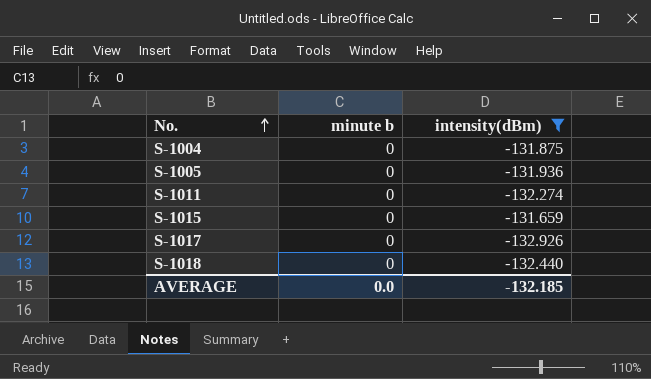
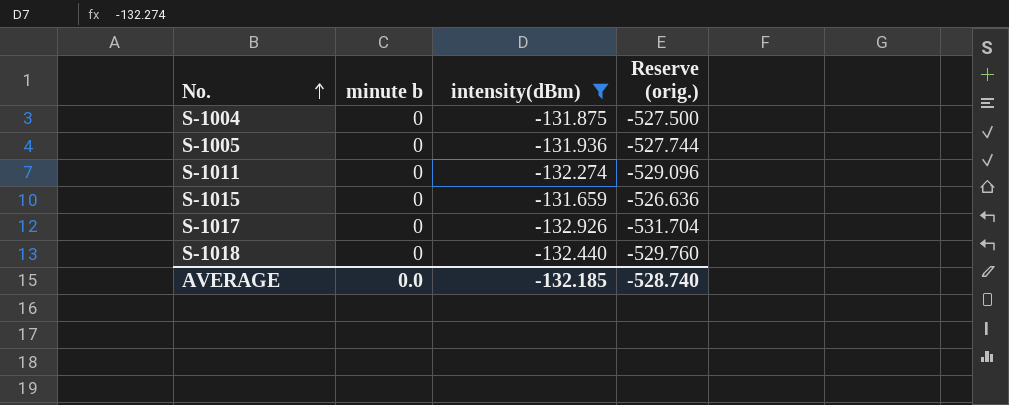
column Reserve (orig.) | formula: none -> [intensity(dBm)] * 4

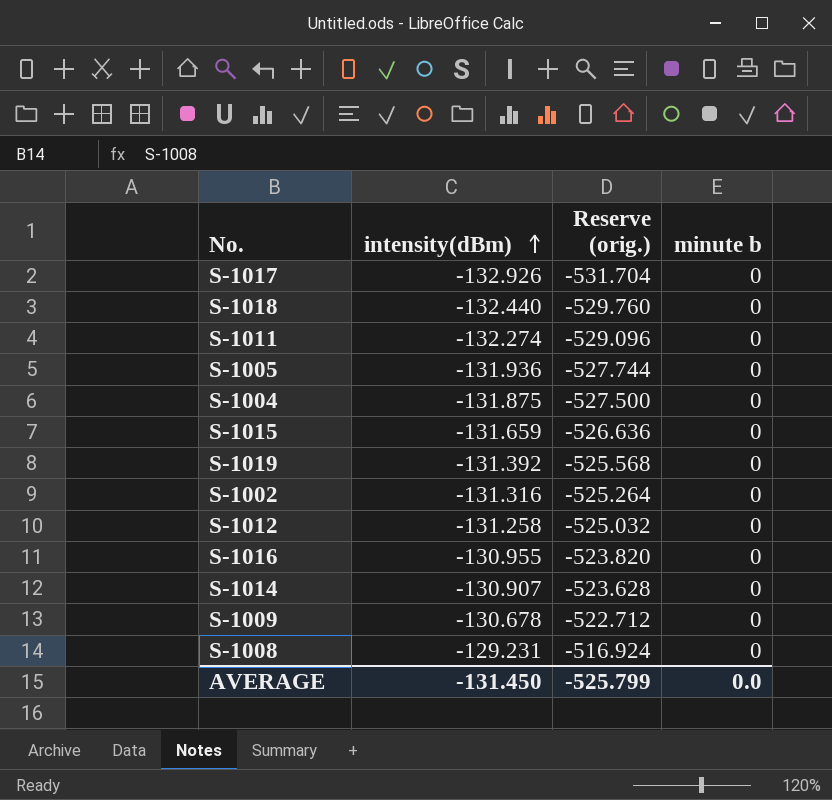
filter: intensity(dBm) <= -131.659 -> none
row order: No. ascending -> intensity(dBm) ascending
column minute b | position: 2 -> 4
AVERAGE | intensity(dBm): -132.185 -> -131.450
AVERAGE | Reserve (orig.): -528.740 -> -525.799

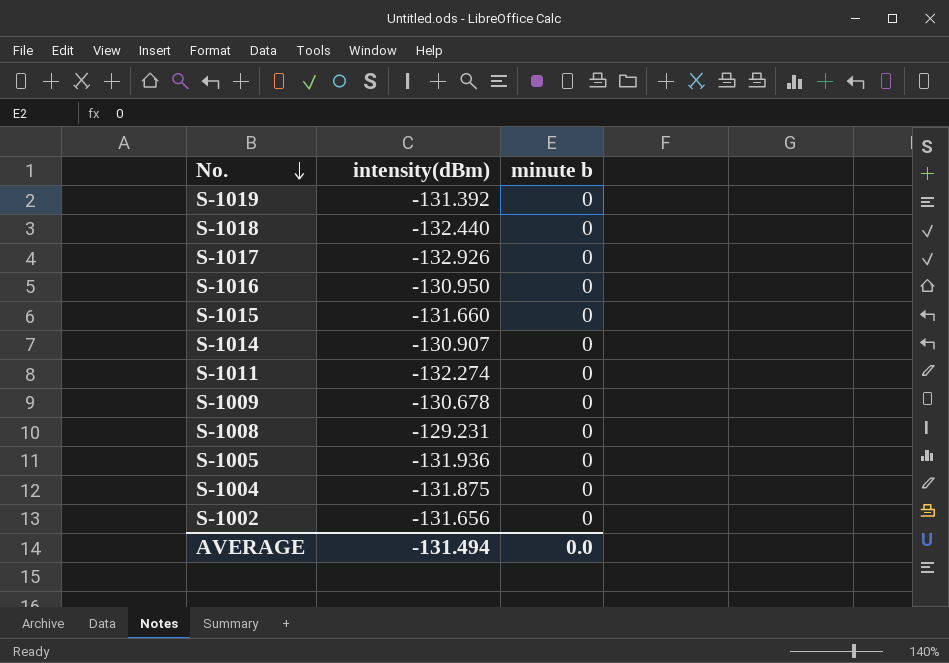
row order: intensity(dBm) ascending -> No. descending
column Reserve (orig.) | formula: [intensity(dBm)] * 4 -> none
row S-1012: -131.258 | -525.032 | 0 -> none
S-1016 | intensity(dBm): -130.955 -> -130.950
S-1015 | intensity(dBm): -131.659 -> -131.660
S-1002 | intensity(dBm): -131.316 -> -131.656
AVERAGE | intensity(dBm): -131.450 -> -131.494

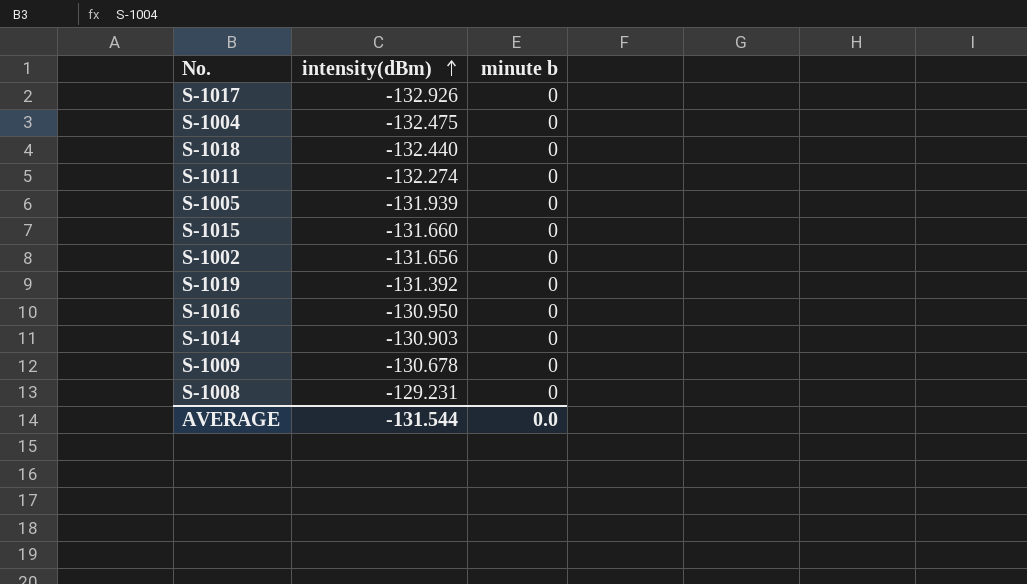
row order: No. descending -> intensity(dBm) ascending
S-1004 | intensity(dBm): -131.875 -> -132.475
S-1005 | intensity(dBm): -131.936 -> -131.939
S-1014 | intensity(dBm): -130.907 -> -130.903
AVERAGE | intensity(dBm): -131.494 -> -131.544

